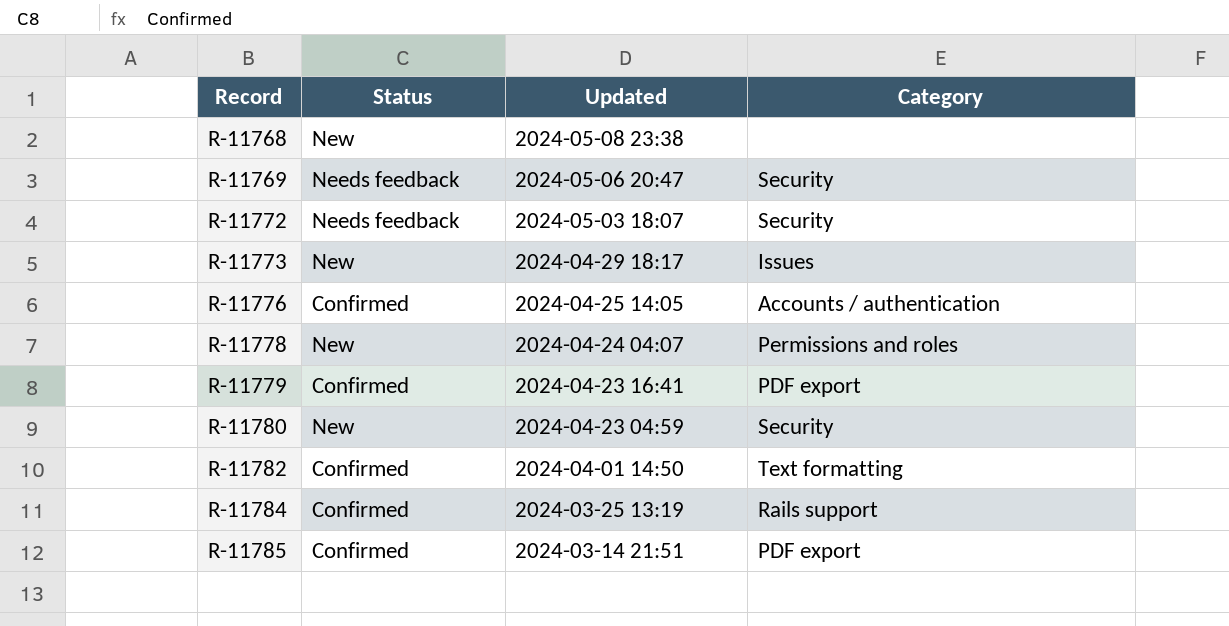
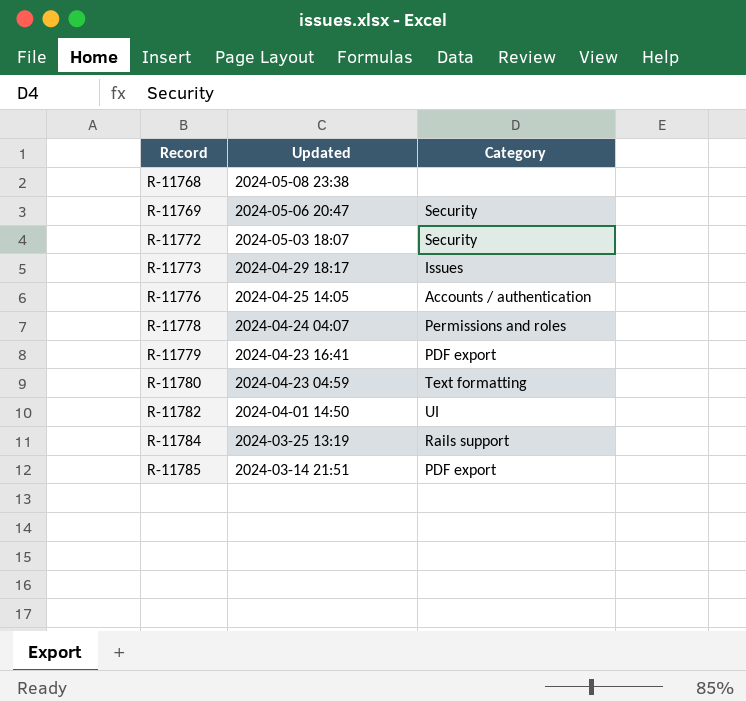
column Status | position: 2 -> none
R-11780 | Category: Security -> Text formatting
R-11782 | Category: Text formatting -> UI

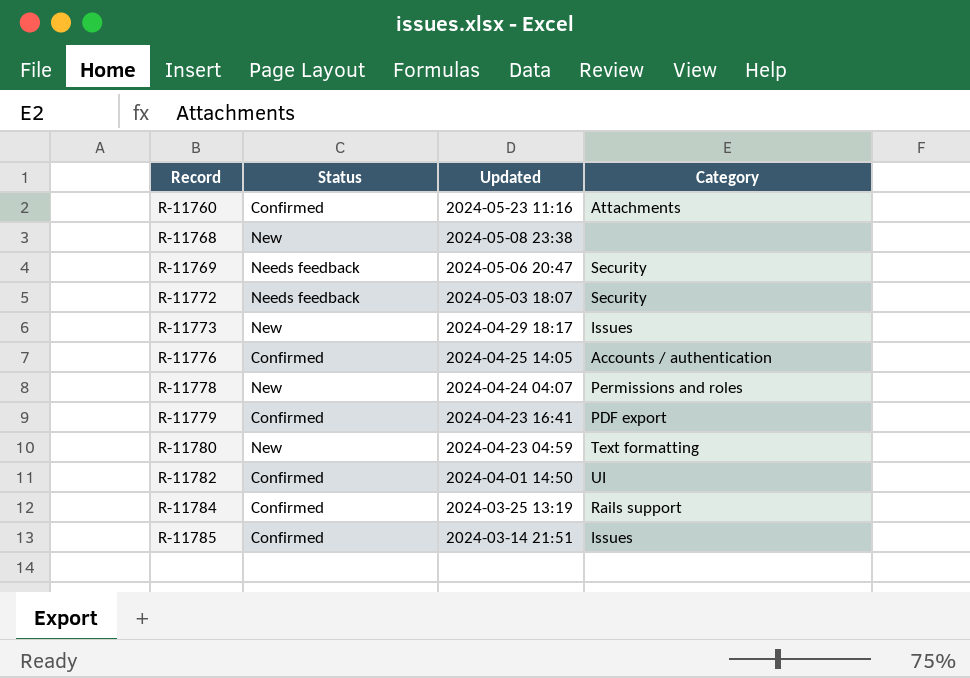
column Status | position: none -> 2
row R-11760: none -> Confirmed | 2024-05-23 11:16 | Attachments
R-11785 | Category: PDF export -> Issues

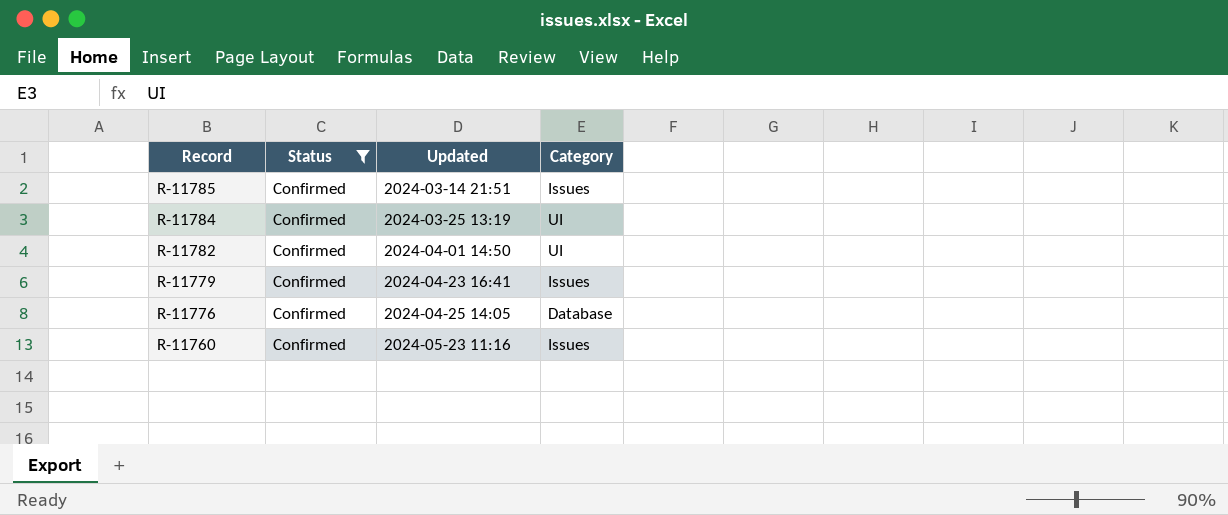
filter: none -> Status = Confirmed
row order: Record ascending -> Record descending
R-11784 | Category: Rails support -> UI
R-11779 | Category: PDF export -> Issues
R-11776 | Category: Accounts / authentication -> Database
R-11760 | Category: Attachments -> Issues

